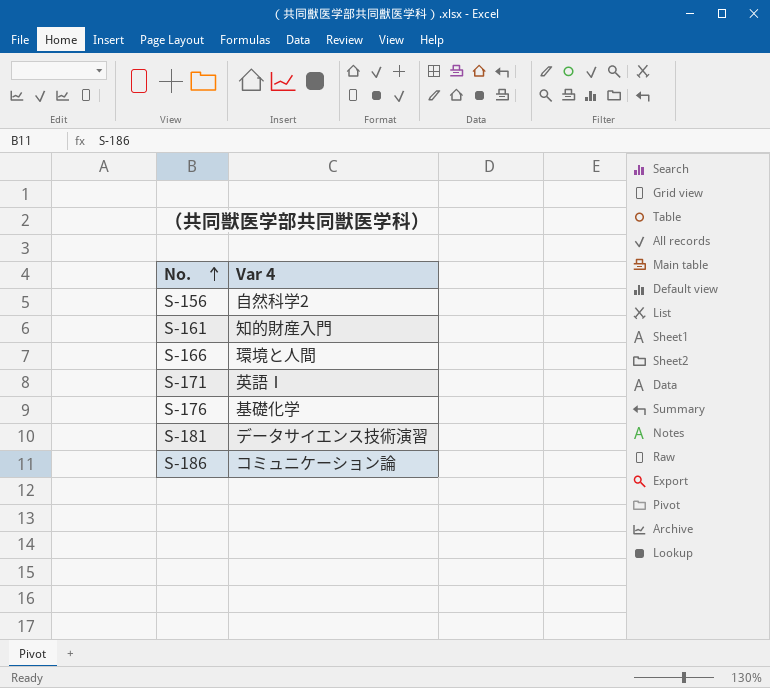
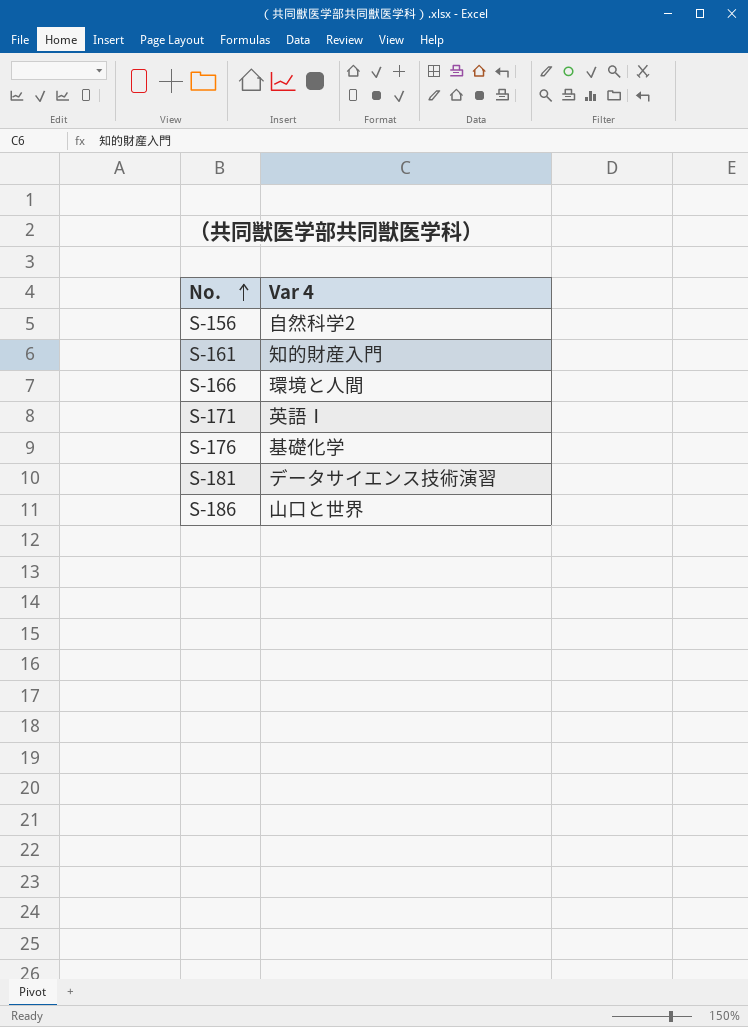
S-186 | Var 4: コミュニケーション論 -> 山口と世界

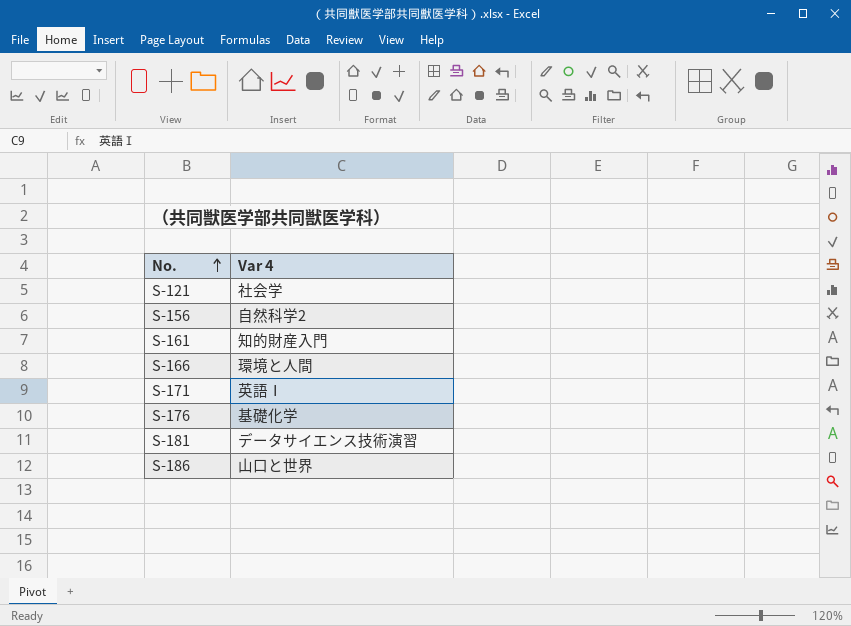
row S-121: none -> 社会学

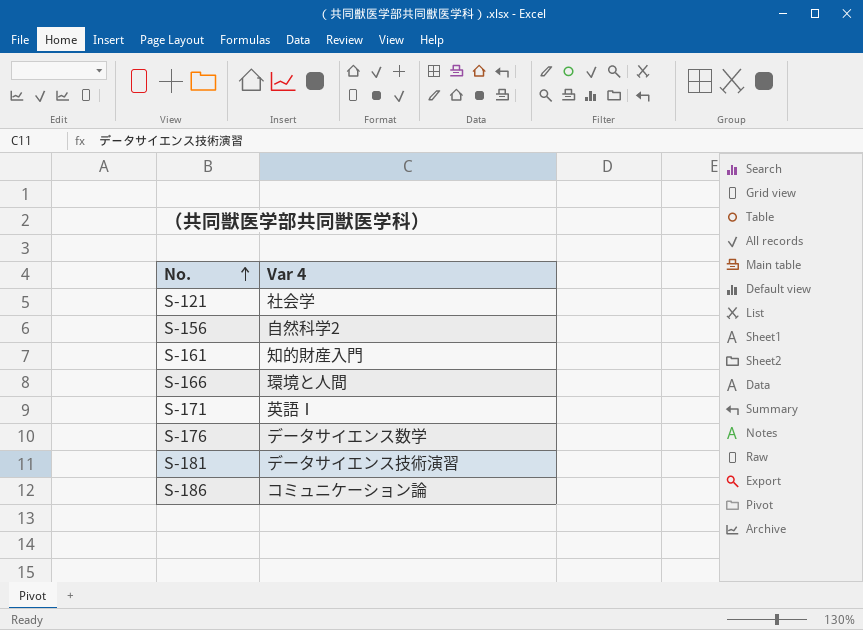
S-176 | Var 4: 基礎化学 -> データサイエンス数学
S-186 | Var 4: 山口と世界 -> コミュニケーション論

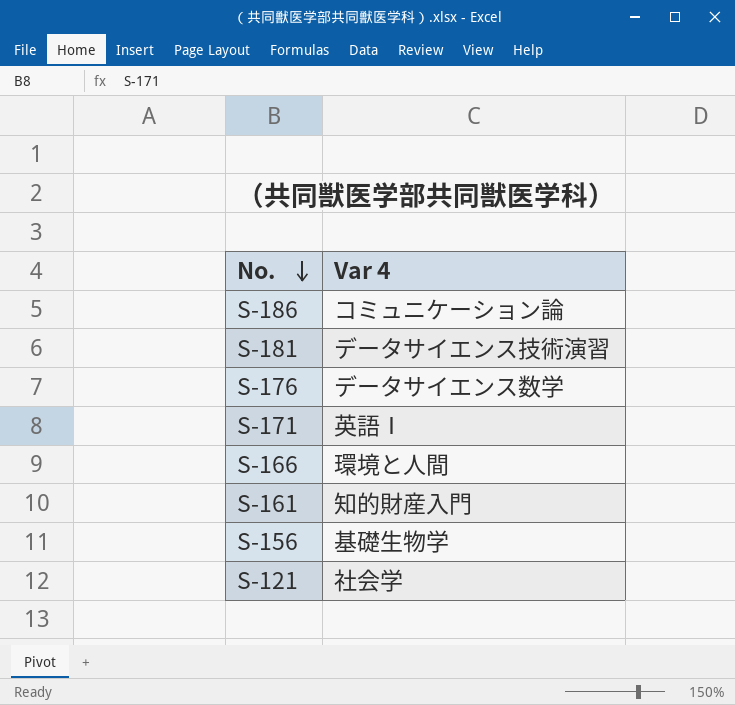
row order: No. ascending -> No. descending
S-156 | Var 4: 自然科学2 -> 基礎生物学

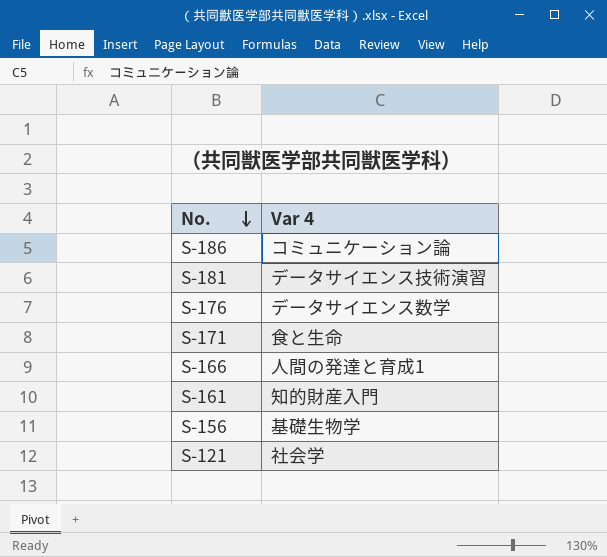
S-171 | Var 4: 英語Ⅰ -> 食と生命
S-166 | Var 4: 環境と人間 -> 人間の発達と育成1

